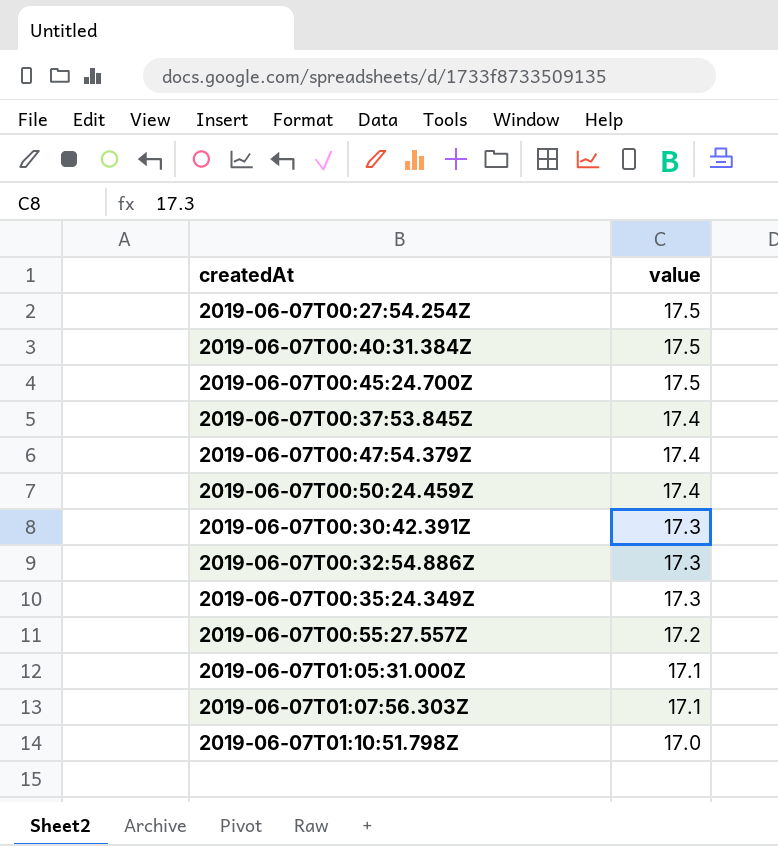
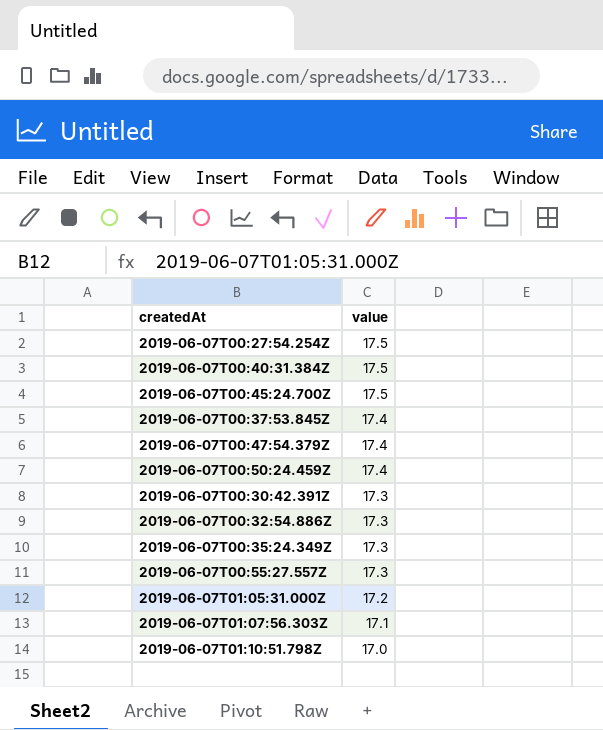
2019-06-07T00:55:27.557Z | value: 17.2 -> 17.3
2019-06-07T01:05:31.000Z | value: 17.1 -> 17.2

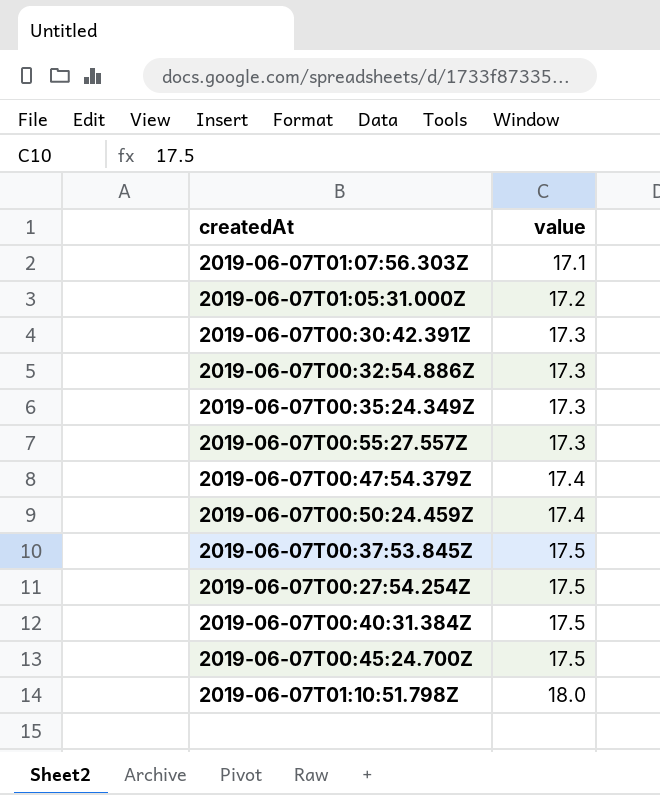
row order: value descending -> value ascending
2019-06-07T00:37:53.845Z | value: 17.4 -> 17.5
2019-06-07T01:10:51.798Z | value: 17.0 -> 18.0

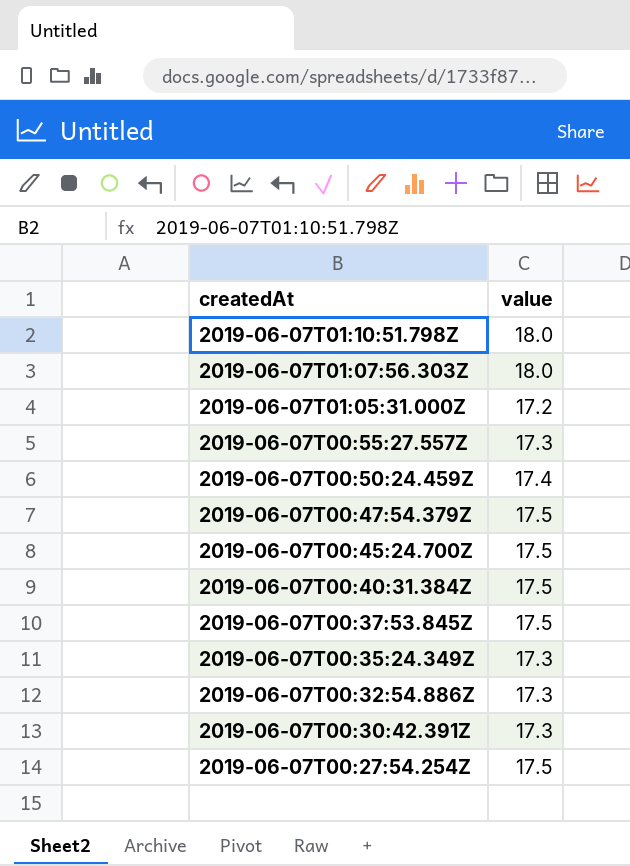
row order: value ascending -> createdAt descending
2019-06-07T01:07:56.303Z | value: 17.1 -> 18.0
2019-06-07T00:47:54.379Z | value: 17.4 -> 17.5

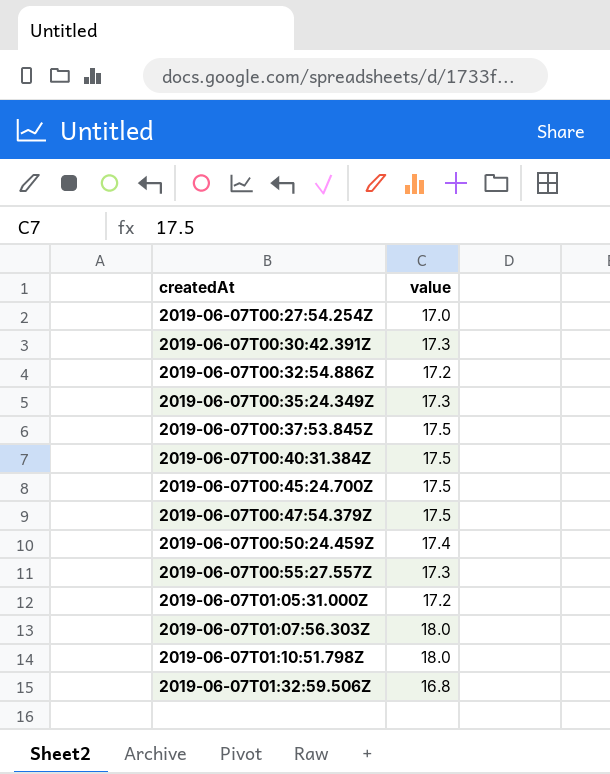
row order: createdAt descending -> createdAt ascending
2019-06-07T00:27:54.254Z | value: 17.5 -> 17.0
2019-06-07T00:32:54.886Z | value: 17.3 -> 17.2
row 2019-06-07T01:32:59.506Z: none -> 16.8

